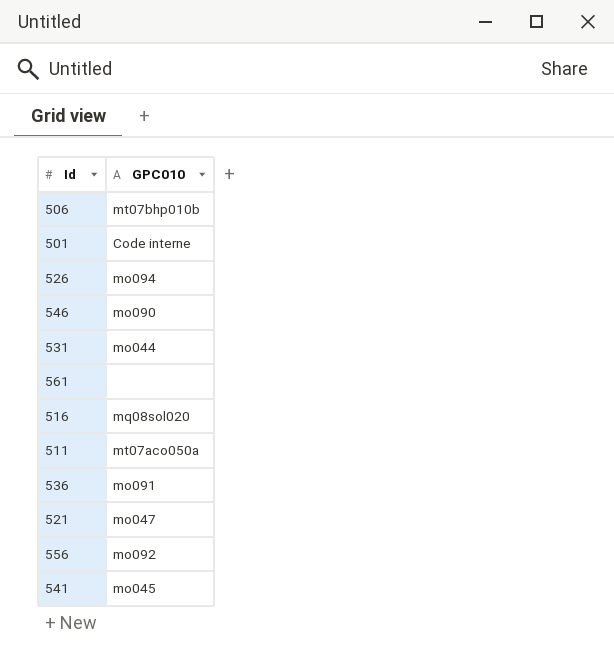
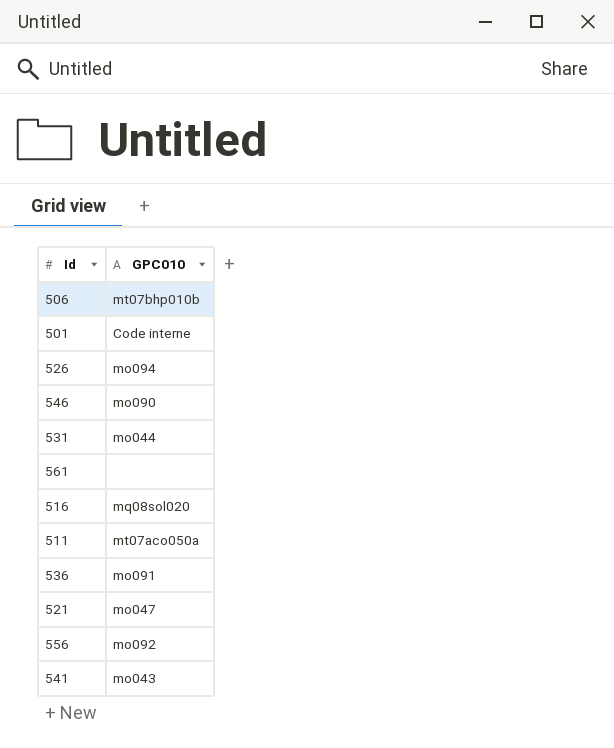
541 | GPC010: mo045 -> mo043

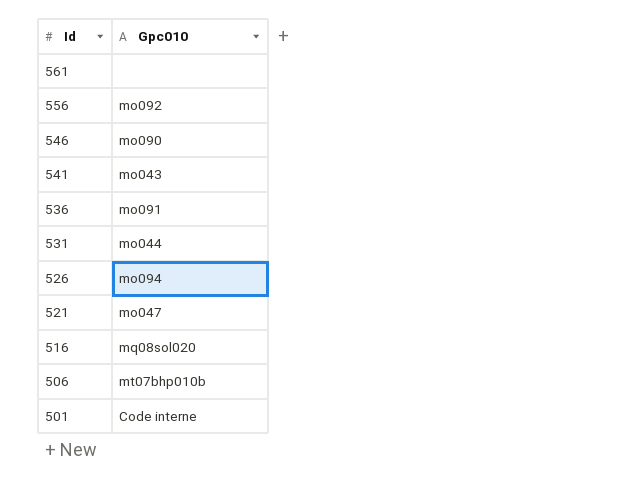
row order: none -> Id descending
column name: GPC010 -> Gpc010
row 511: mt07aco050a -> none

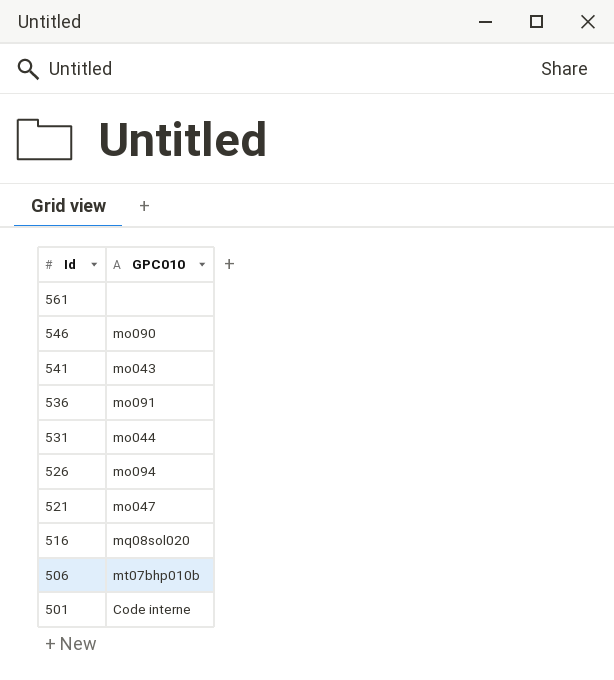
column name: Gpc010 -> GPC010
row 556: mo092 -> none

